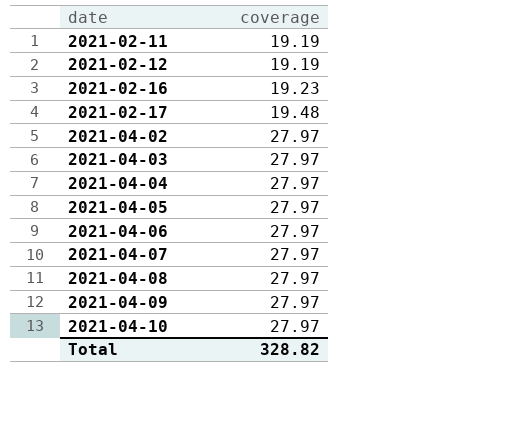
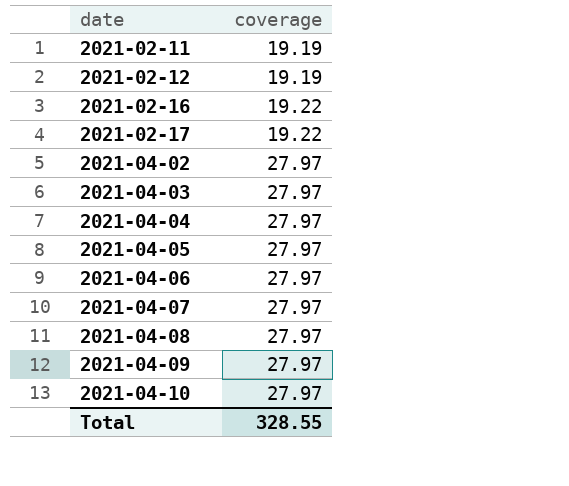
2021-02-16 | coverage: 19.23 -> 19.22
2021-02-17 | coverage: 19.48 -> 19.22
Total | coverage: 328.82 -> 328.55

